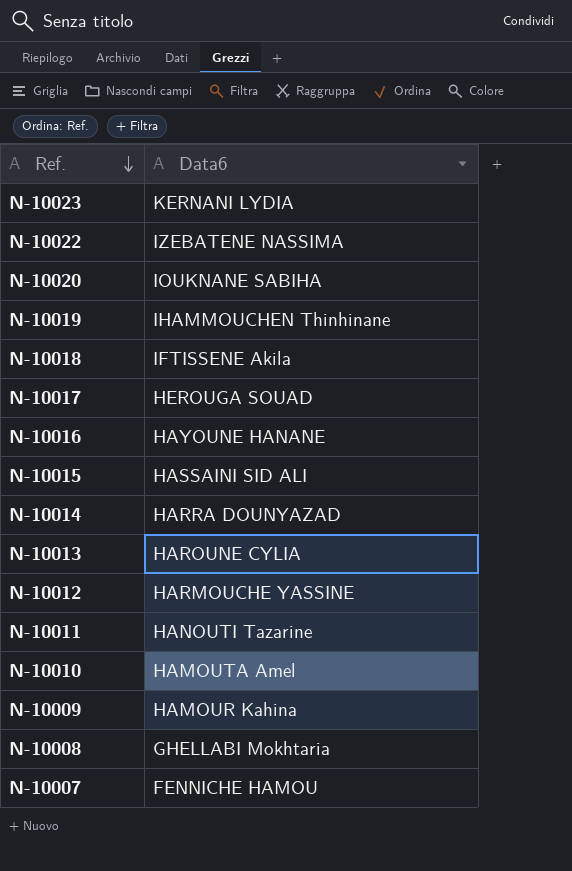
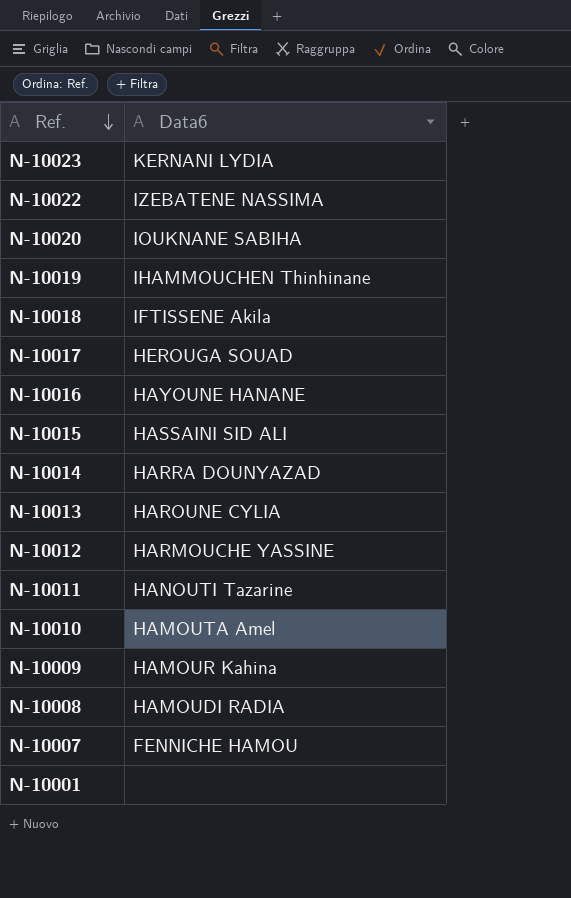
N-10008 | Data6: GHELLABI Mokhtaria -> HAMOUDI RADIA
row N-10001: none -> none

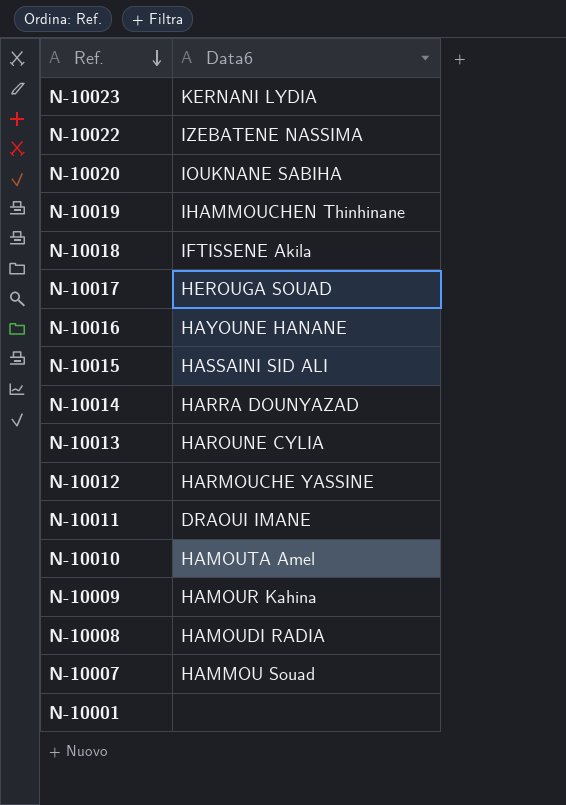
N-10011 | Data6: HANOUTI Tazarine -> DRAOUI IMANE
N-10007 | Data6: FENNICHE HAMOU -> HAMMOU Souad

